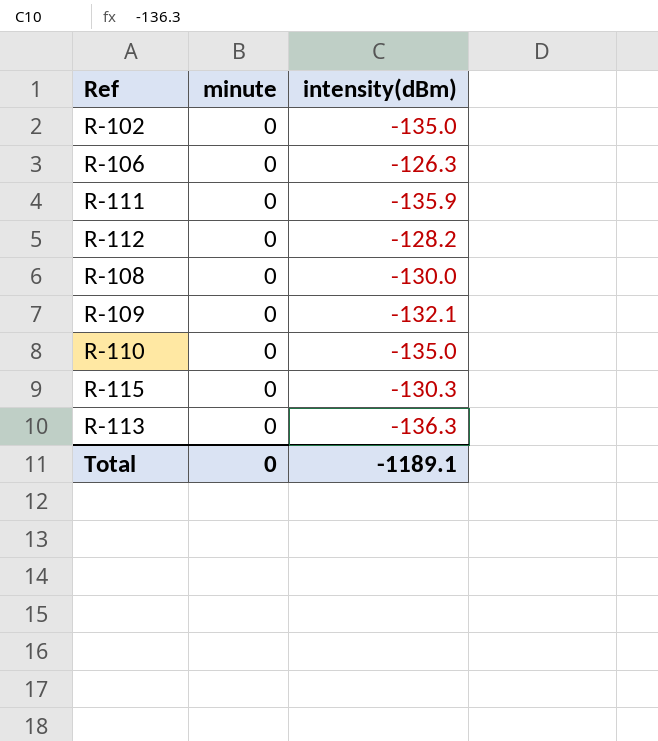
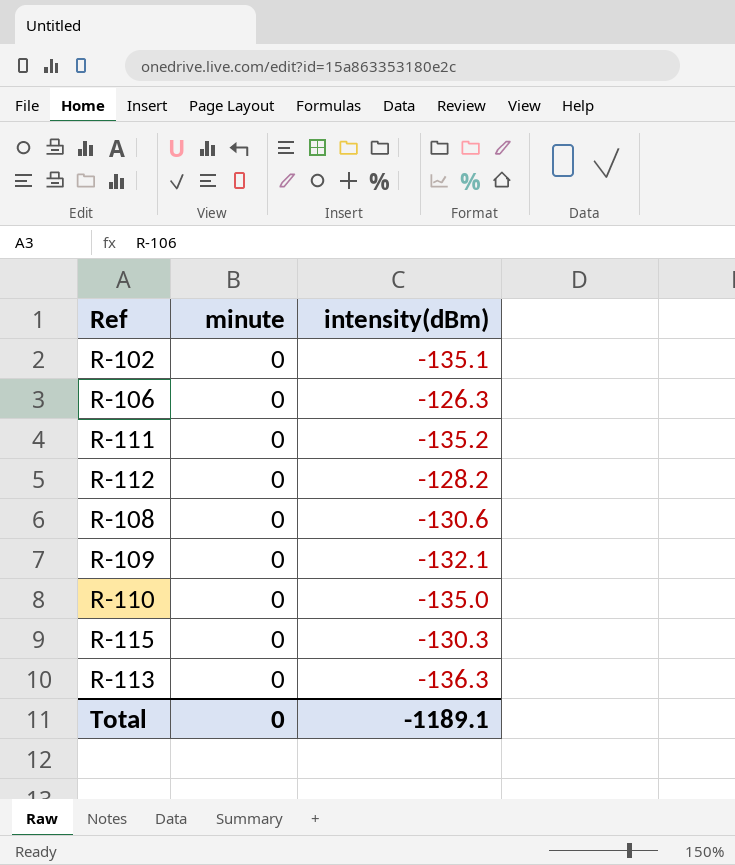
R-102 | intensity(dBm): -135.0 -> -135.1
R-111 | intensity(dBm): -135.9 -> -135.2
R-108 | intensity(dBm): -130.0 -> -130.6

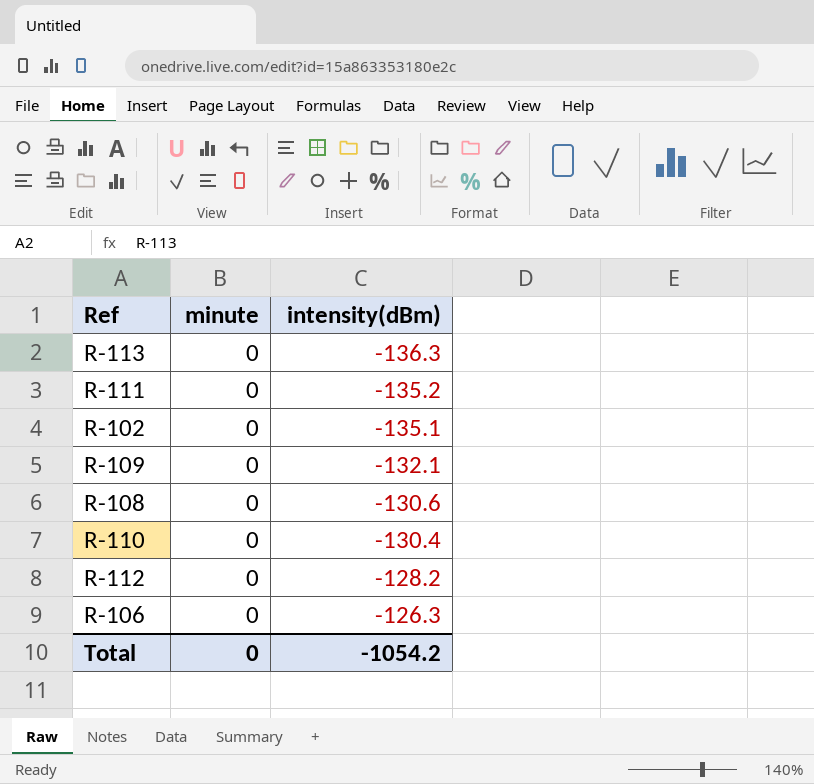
row order: none -> intensity(dBm) ascending
row R-115: 0 | -130.3 -> none
R-110 | intensity(dBm): -135.0 -> -130.4
Total | intensity(dBm): -1189.1 -> -1054.2

